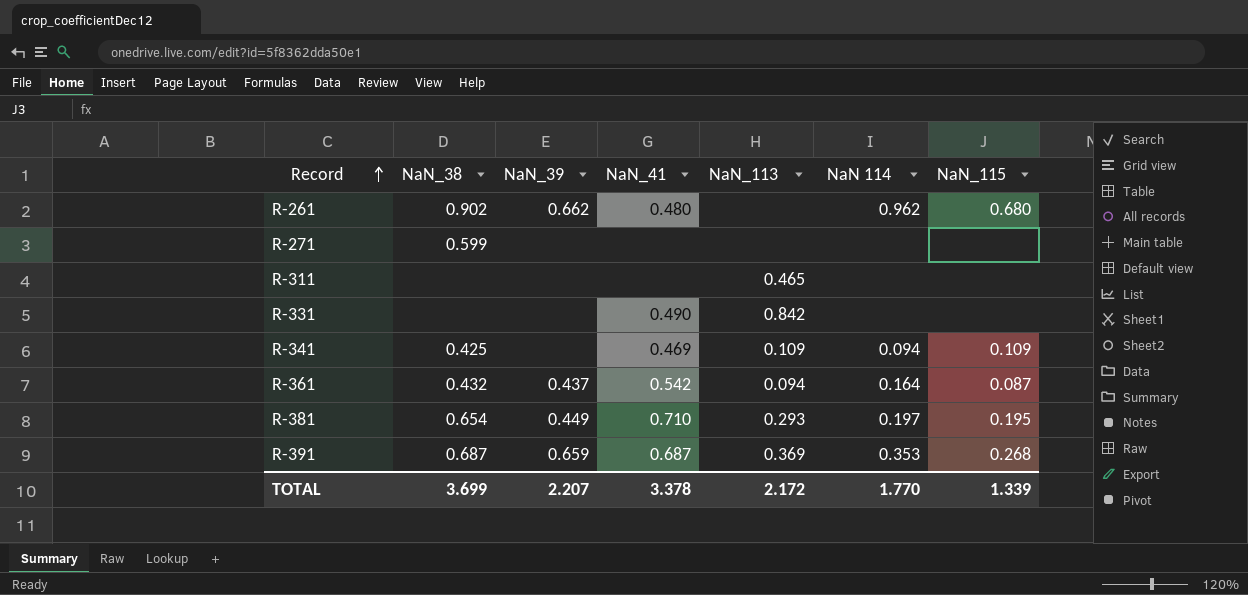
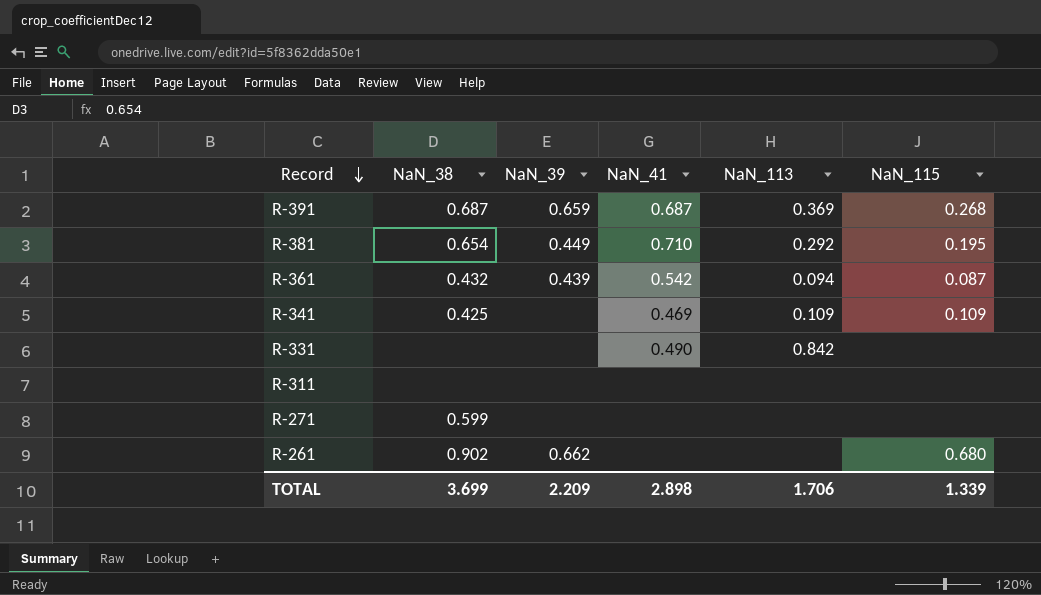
row order: Record ascending -> Record descending
column NaN 114 | position: 6 -> none
R-381 | NaN_113: 0.293 -> 0.292
R-361 | NaN_39: 0.437 -> 0.439
R-311 | NaN_113: 0.465 -> none
R-261 | NaN_41: 0.480 -> none
TOTAL | NaN_39: 2.207 -> 2.209
TOTAL | NaN_41: 3.378 -> 2.898
TOTAL | NaN_113: 2.172 -> 1.706

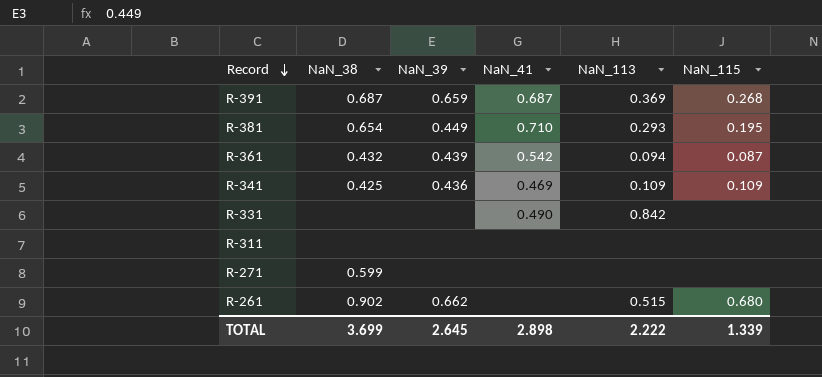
R-381 | NaN_113: 0.292 -> 0.293
R-341 | NaN_39: none -> 0.436
R-261 | NaN_113: none -> 0.515
TOTAL | NaN_39: 2.209 -> 2.645
TOTAL | NaN_113: 1.706 -> 2.222

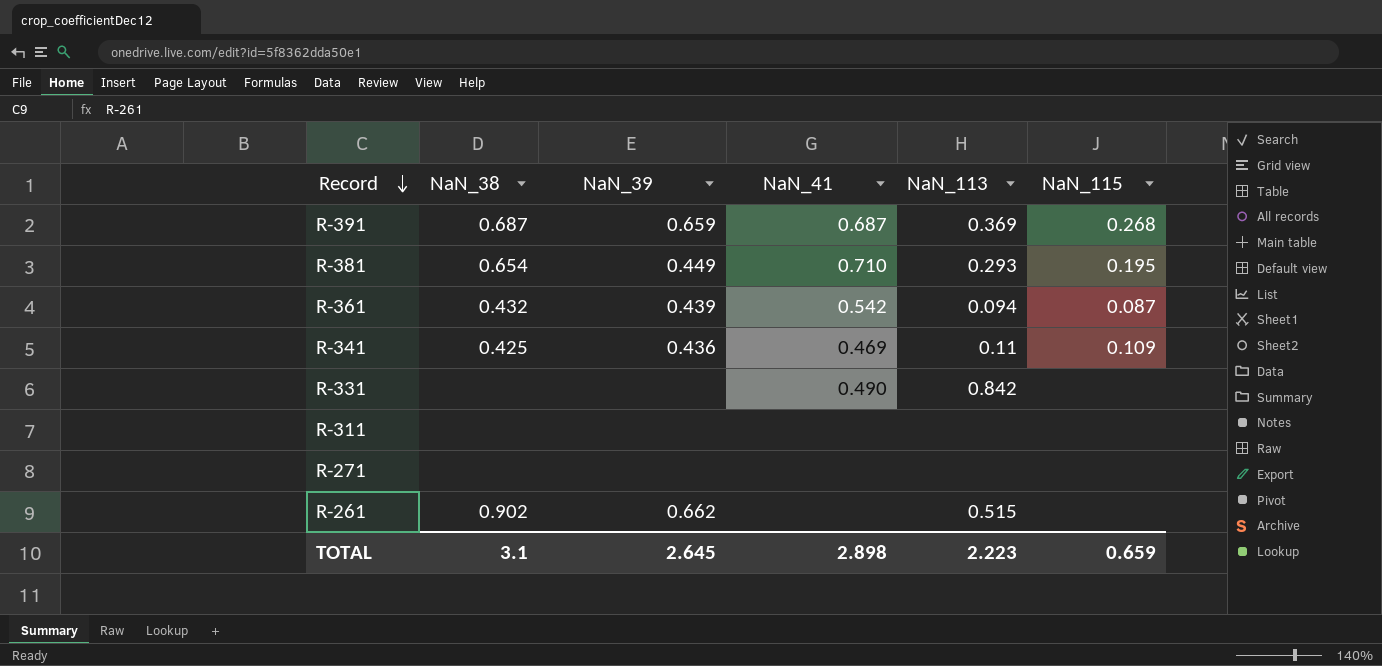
R-341 | NaN_113: 0.109 -> 0.11
R-271 | NaN_38: 0.599 -> none
R-261 | NaN_115: 0.680 -> none
TOTAL | NaN_38: 3.699 -> 3.1
TOTAL | NaN_113: 2.222 -> 2.223
TOTAL | NaN_115: 1.339 -> 0.659

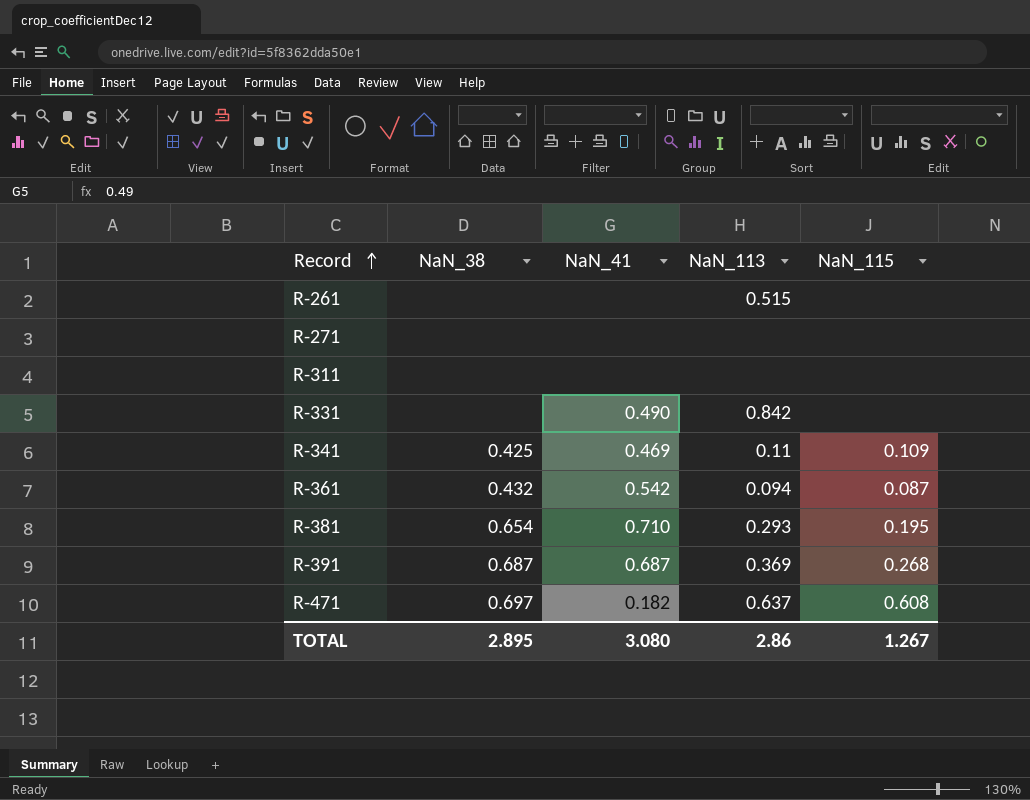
row order: Record descending -> Record ascending
column NaN_39 | position: 3 -> none
R-261 | NaN_38: 0.902 -> none
row R-471: none -> 0.697 | 0.182 | 0.637 | 0.608
TOTAL | NaN_38: 3.1 -> 2.895
TOTAL | NaN_41: 2.898 -> 3.080
TOTAL | NaN_113: 2.223 -> 2.86
TOTAL | NaN_115: 0.659 -> 1.267

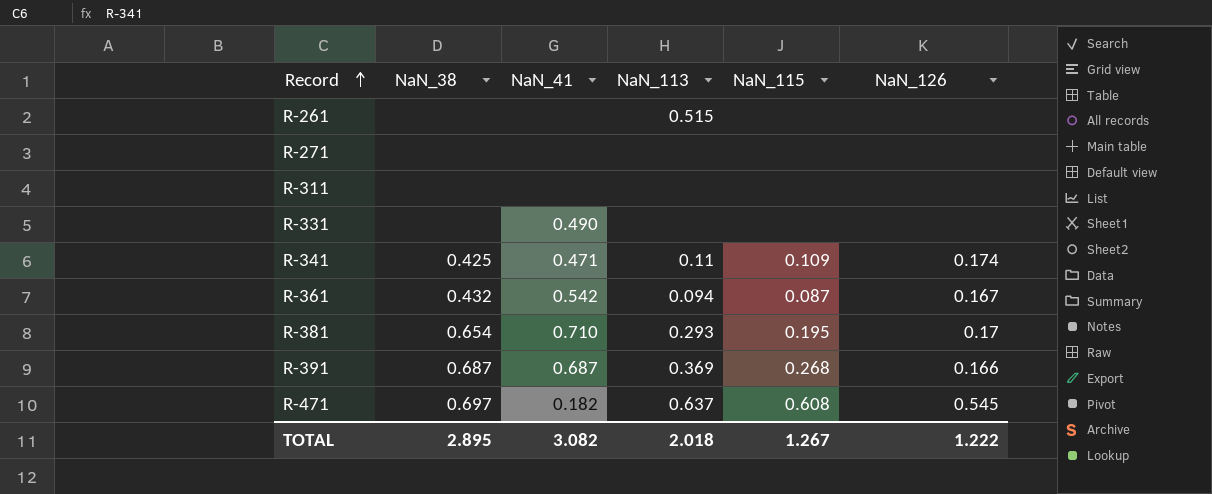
column NaN_126 | position: none -> 6
R-331 | NaN_113: 0.842 -> none
R-341 | NaN_41: 0.469 -> 0.471
TOTAL | NaN_41: 3.080 -> 3.082
TOTAL | NaN_113: 2.86 -> 2.018

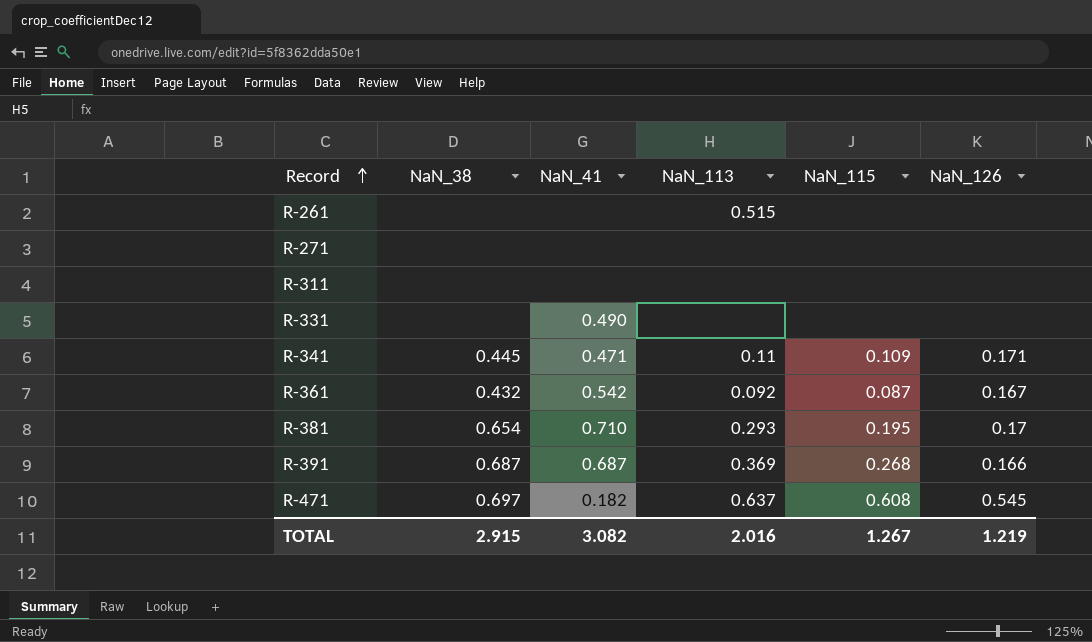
R-341 | NaN_38: 0.425 -> 0.445
R-341 | NaN_126: 0.174 -> 0.171
R-361 | NaN_113: 0.094 -> 0.092
TOTAL | NaN_38: 2.895 -> 2.915
TOTAL | NaN_113: 2.018 -> 2.016
TOTAL | NaN_126: 1.222 -> 1.219

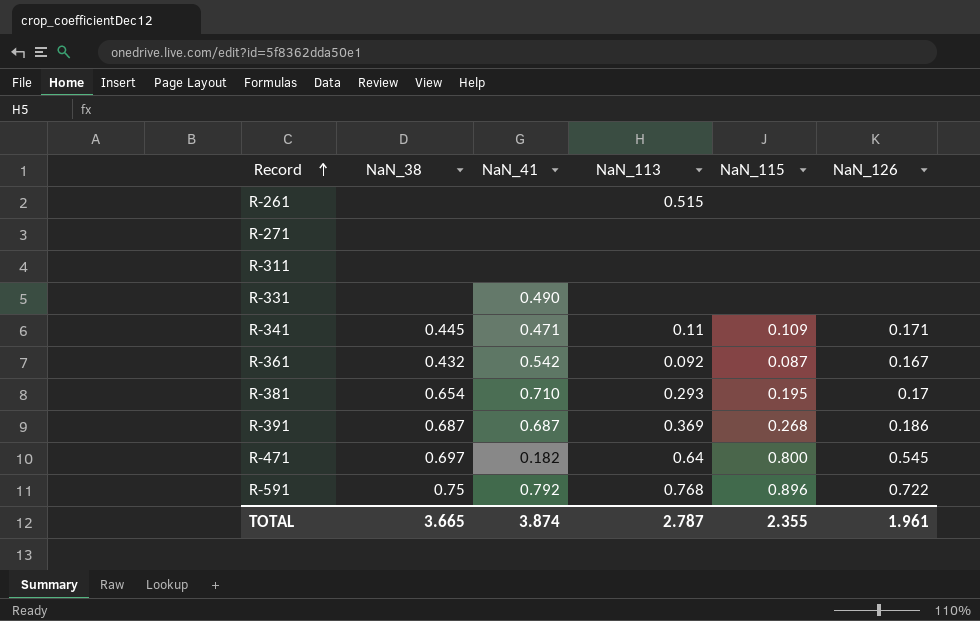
R-391 | NaN_126: 0.166 -> 0.186
R-471 | NaN_113: 0.637 -> 0.64
R-471 | NaN_115: 0.608 -> 0.800
row R-591: none -> 0.75 | 0.792 | 0.768 | 0.896 | 0.722
TOTAL | NaN_38: 2.915 -> 3.665
TOTAL | NaN_41: 3.082 -> 3.874
TOTAL | NaN_113: 2.016 -> 2.787
TOTAL | NaN_115: 1.267 -> 2.355
TOTAL | NaN_126: 1.219 -> 1.961

